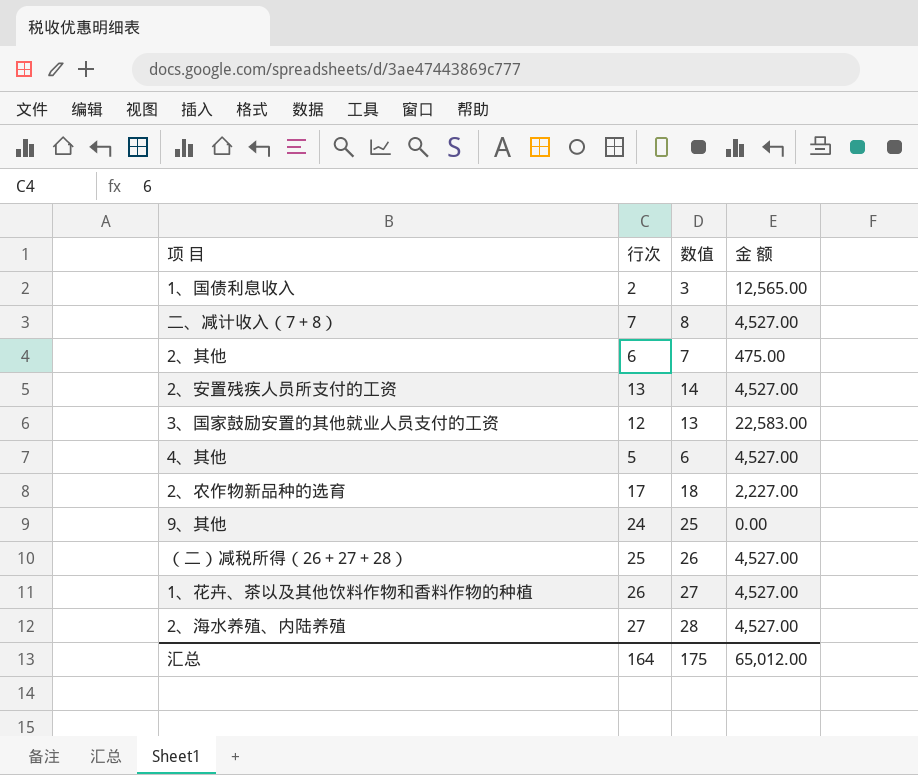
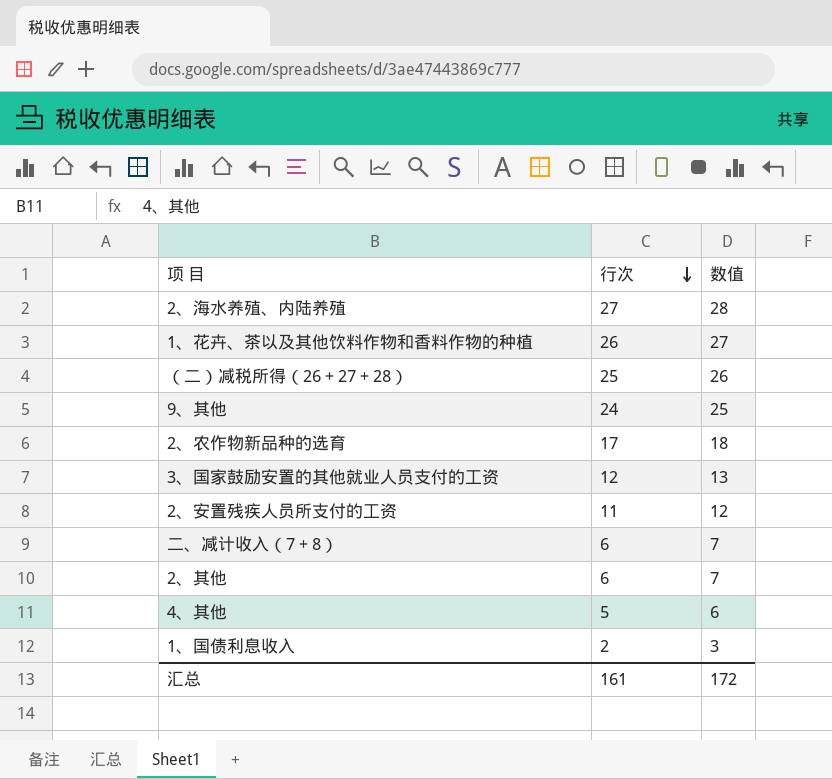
row order: none -> 行次 descending
column 金 额 | position: 4 -> none
2、安置残疾人员所支付的工资 | 行次: 13 -> 11
2、安置残疾人员所支付的工资 | 数值: 14 -> 12
二、减计收入（7＋8） | 行次: 7 -> 6
二、减计收入（7＋8） | 数值: 8 -> 7
汇总 | 行次: 164 -> 161
汇总 | 数值: 175 -> 172

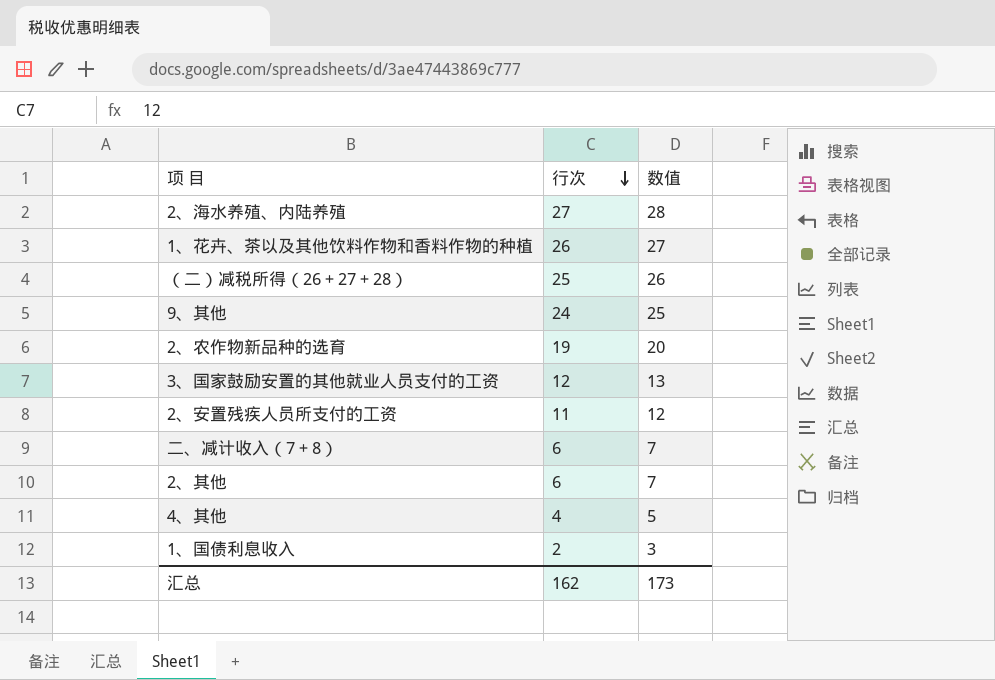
2、农作物新品种的选育 | 行次: 17 -> 19
2、农作物新品种的选育 | 数值: 18 -> 20
4、其他 | 行次: 5 -> 4
4、其他 | 数值: 6 -> 5
汇总 | 行次: 161 -> 162
汇总 | 数值: 172 -> 173

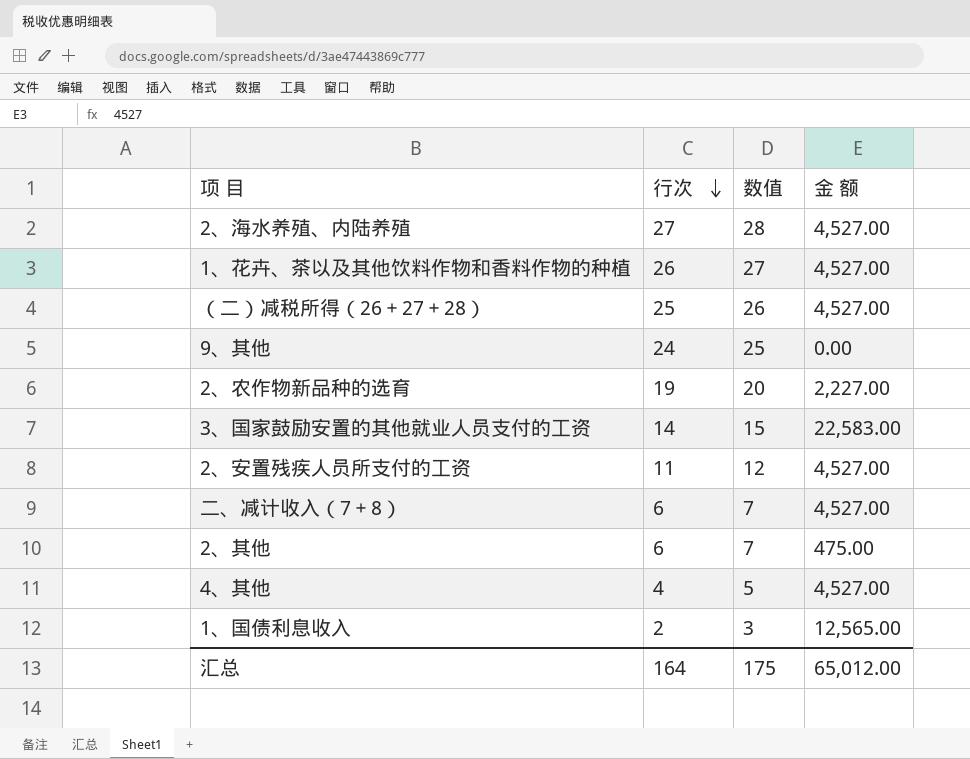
column 金 额 | position: none -> 4
3、国家鼓励安置的其他就业人员支付的工资 | 行次: 12 -> 14
3、国家鼓励安置的其他就业人员支付的工资 | 数值: 13 -> 15
汇总 | 行次: 162 -> 164
汇总 | 数值: 173 -> 175

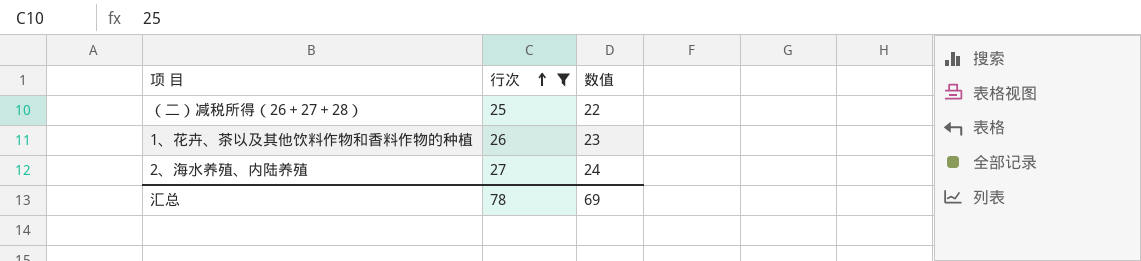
filter: none -> 行次 >= 25
row order: 行次 descending -> 行次 ascending
column 金 额 | position: 4 -> none
column 数值 | formula: [行次] + 1 -> [行次] - 3
汇总 | 行次: 164 -> 78
汇总 | 数值: 175 -> 69

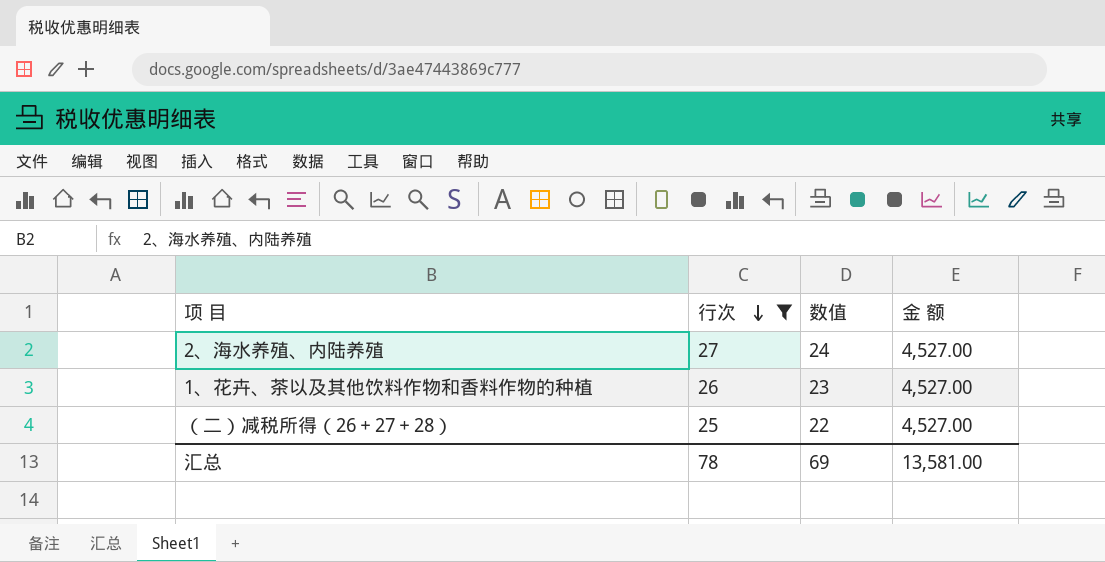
row order: 行次 ascending -> 行次 descending
column 金 额 | position: none -> 4

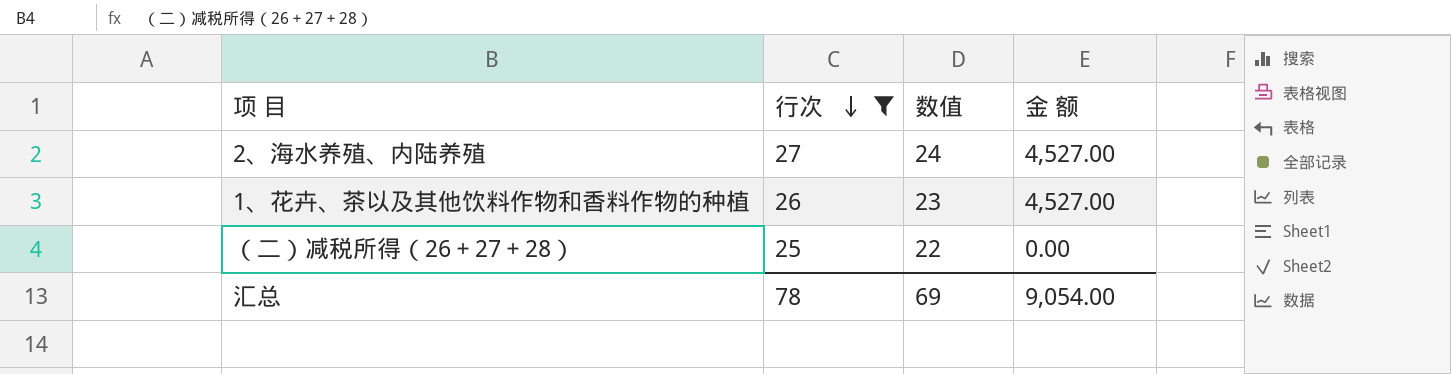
（二）减税所得（26＋27＋28） | 金 额: 4,527.00 -> 0.00
汇总 | 金 额: 13,581.00 -> 9,054.00

